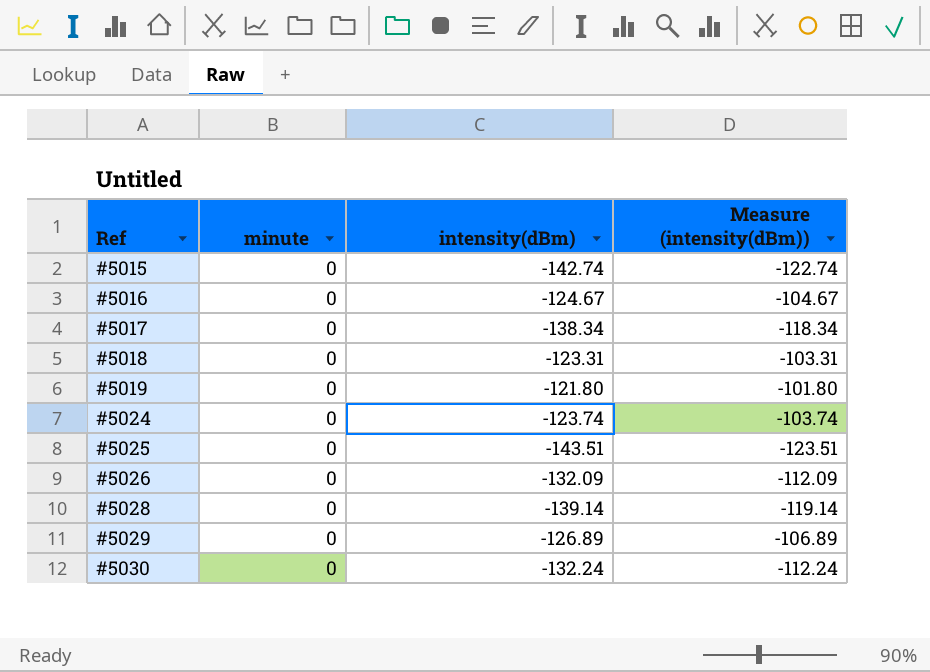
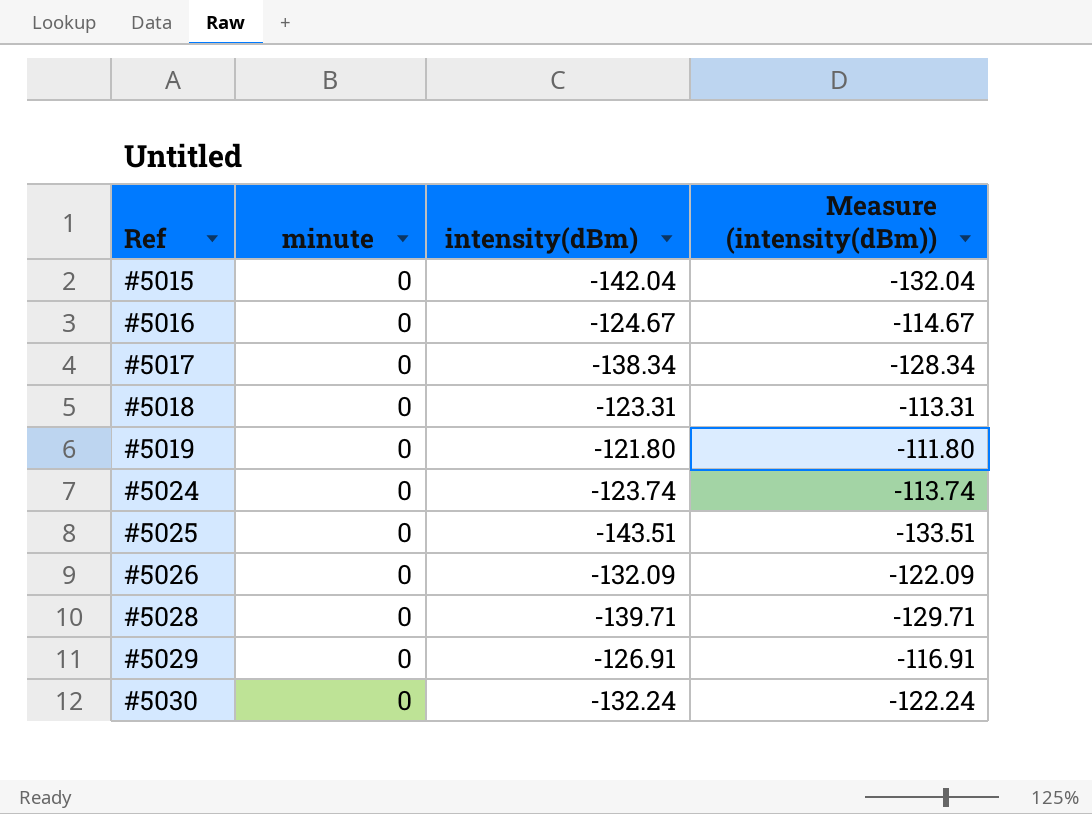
column Measure (intensity(dBm)) | formula: [intensity(dBm)] + 20 -> [intensity(dBm)] + 10
#5015 | intensity(dBm): -142.74 -> -142.04
#5028 | intensity(dBm): -139.14 -> -139.71
#5029 | intensity(dBm): -126.89 -> -126.91

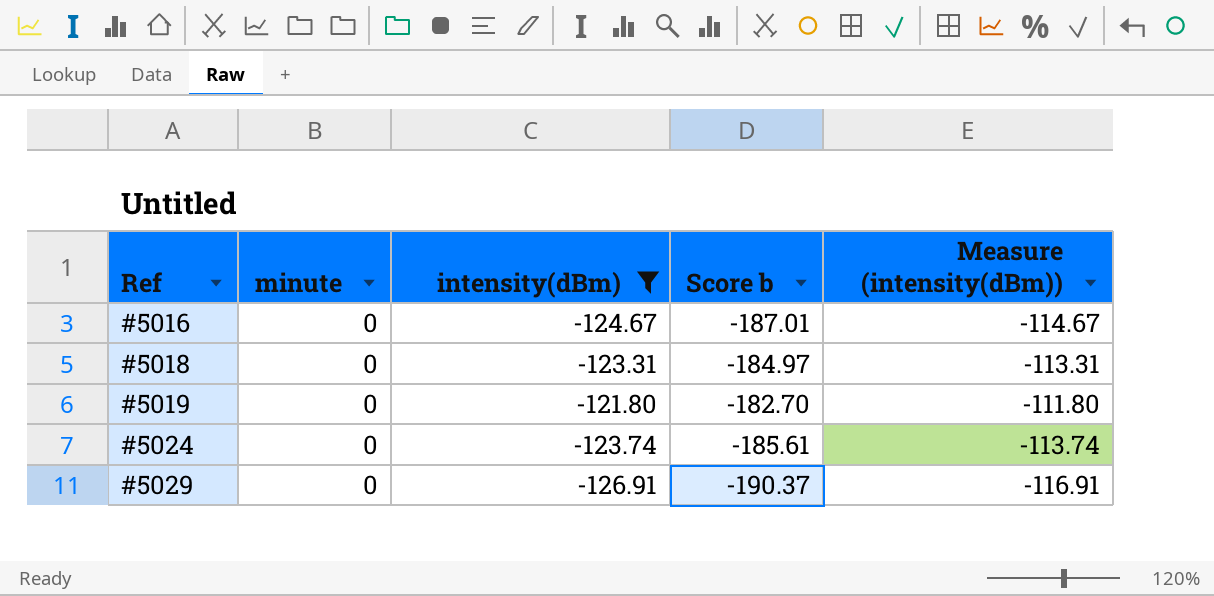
filter: none -> intensity(dBm) >= -126.91
column Score b | formula: none -> [intensity(dBm)] * 1.5

